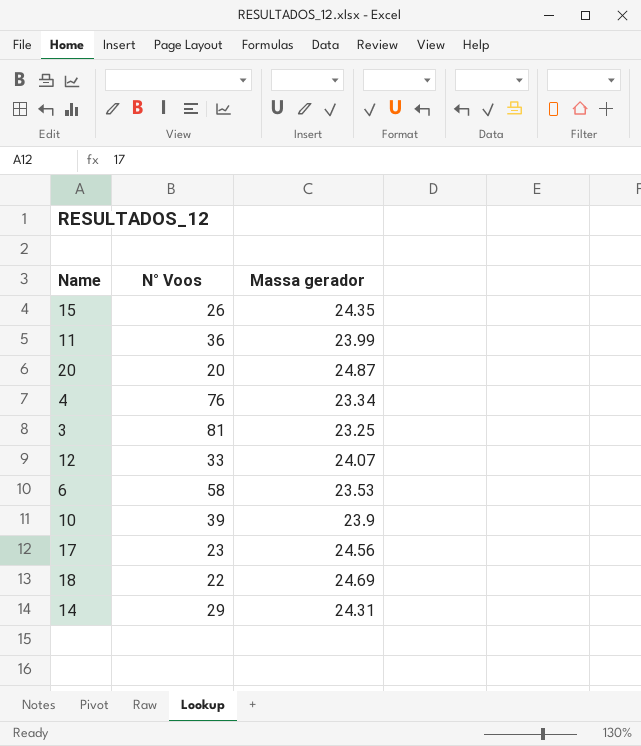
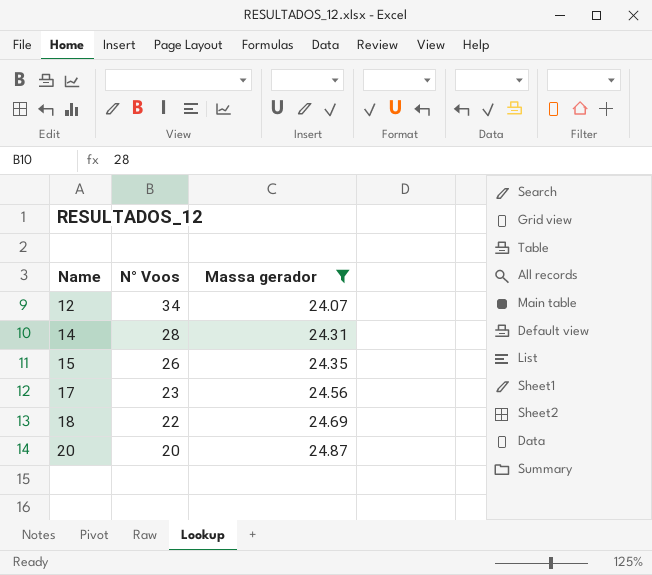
filter: none -> Massa gerador >= 24.07
row order: none -> Name ascending
12 | N° Voos: 33 -> 34
14 | N° Voos: 29 -> 28

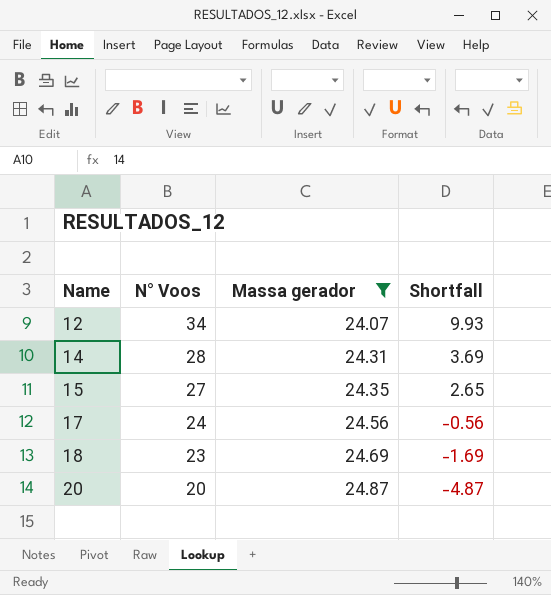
column Shortfall | formula: none -> [N° Voos] - [Massa gerador]
15 | N° Voos: 26 -> 27
17 | N° Voos: 23 -> 24
18 | N° Voos: 22 -> 23

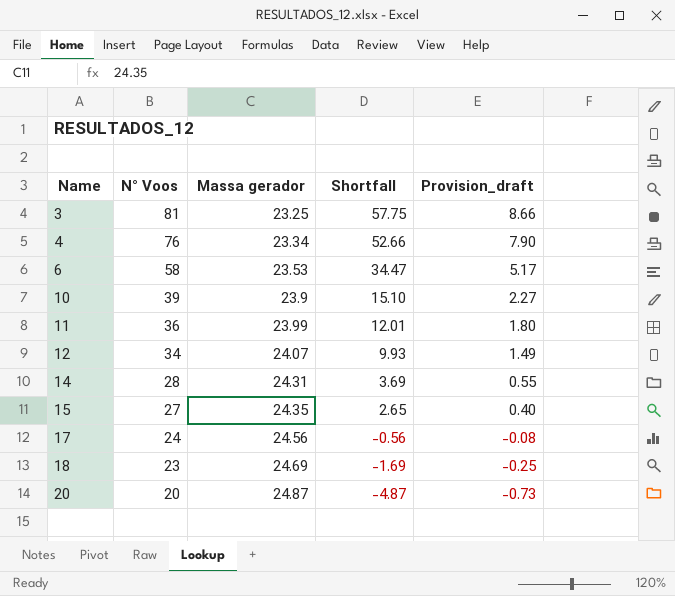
filter: Massa gerador >= 24.07 -> none
column Provision_draft | formula: none -> [Shortfall] * 0.15

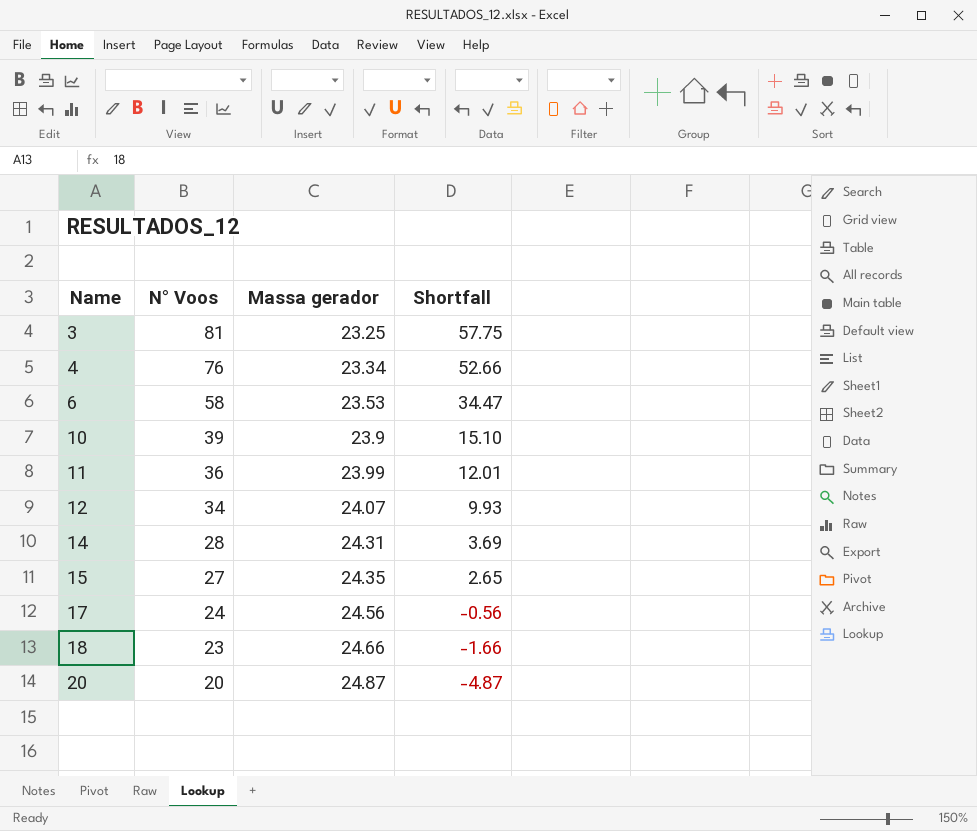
column Provision_draft | formula: [Shortfall] * 0.15 -> none
18 | Massa gerador: 24.69 -> 24.66
18 | Shortfall: -1.69 -> -1.66

